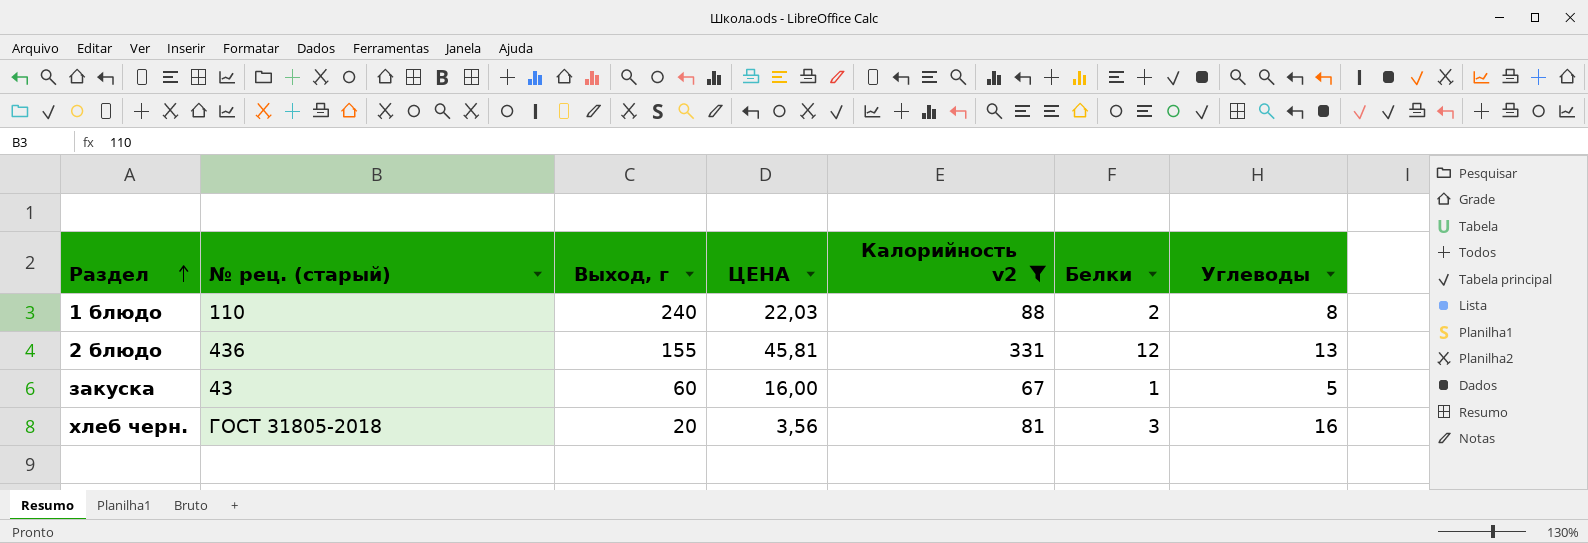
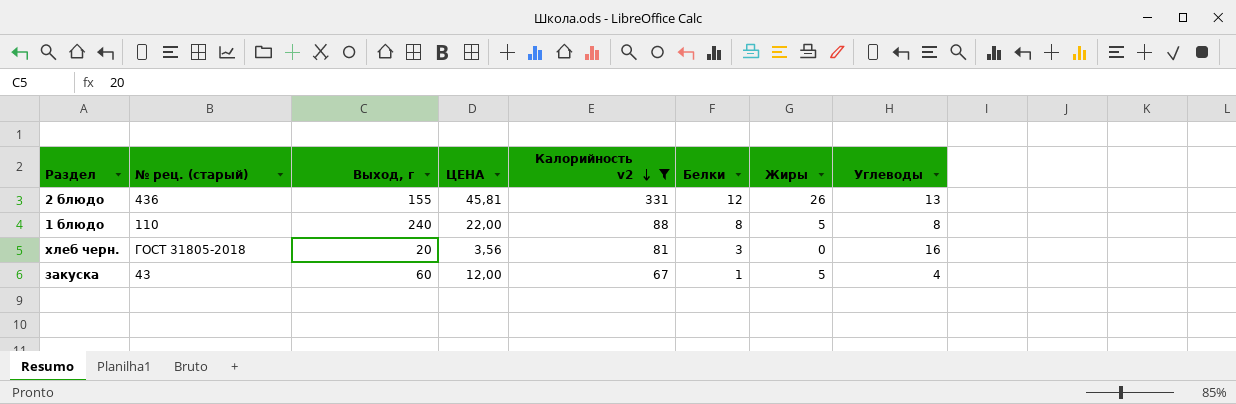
row order: Раздел ascending -> Калорийность v2 descending
column Жиры | position: none -> 7
1 блюдо | ЦЕНА: 22,03 -> 22,00
1 блюдо | Белки: 2 -> 8
закуска | ЦЕНА: 16,00 -> 12,00
закуска | Углеводы: 5 -> 4

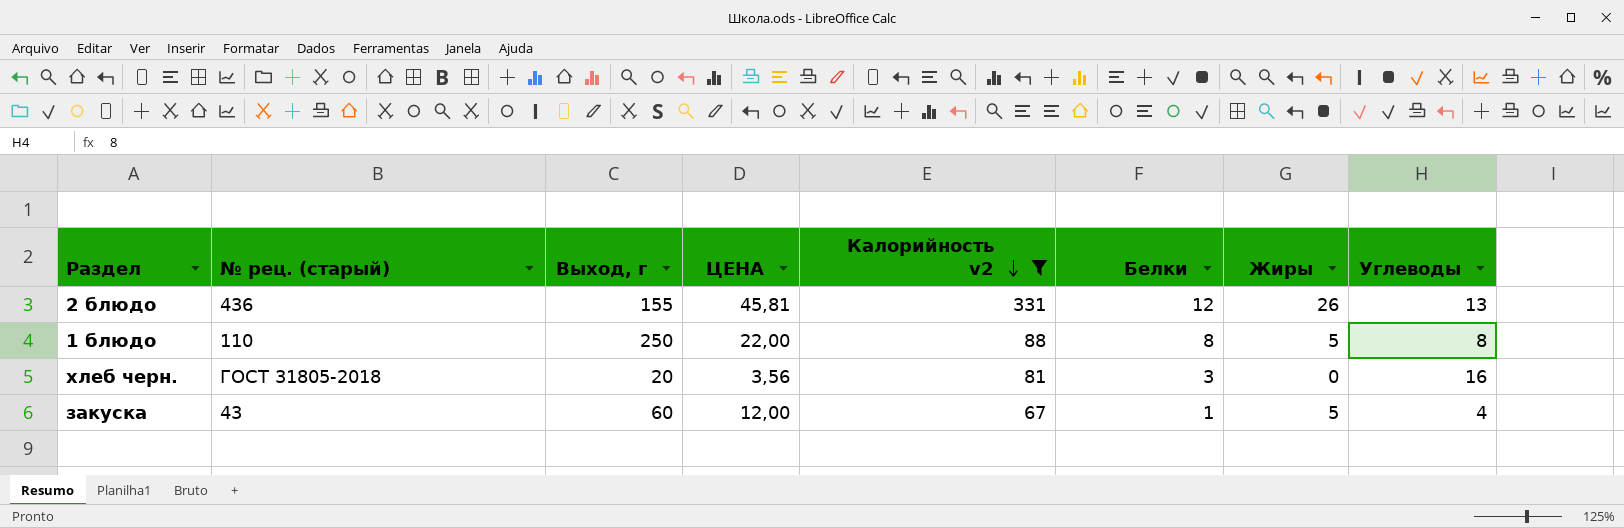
1 блюдо | Выход, г: 240 -> 250

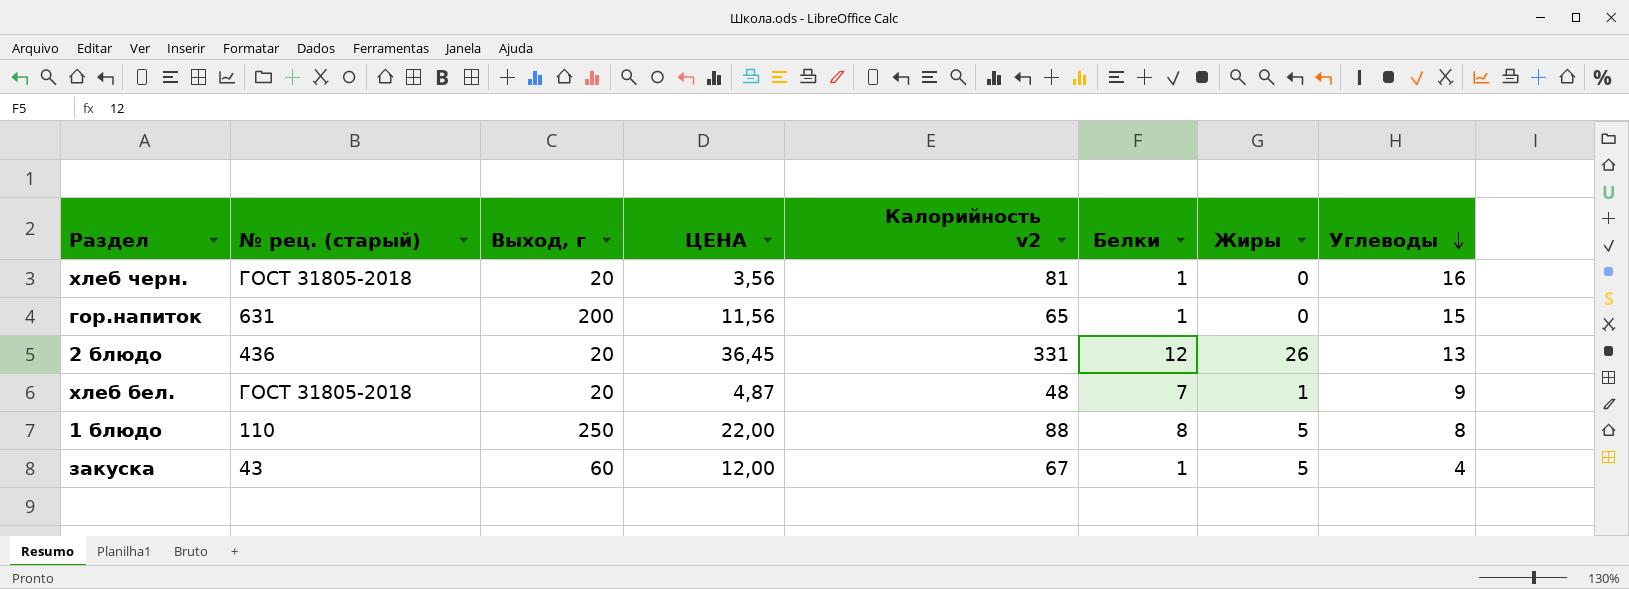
filter: Калорийность v2 >= 67 -> none
row order: Калорийность v2 descending -> Углеводы descending
хлеб черн. | Белки: 3 -> 1
2 блюдо | Выход, г: 155 -> 20
2 блюдо | ЦЕНА: 45,81 -> 36,45

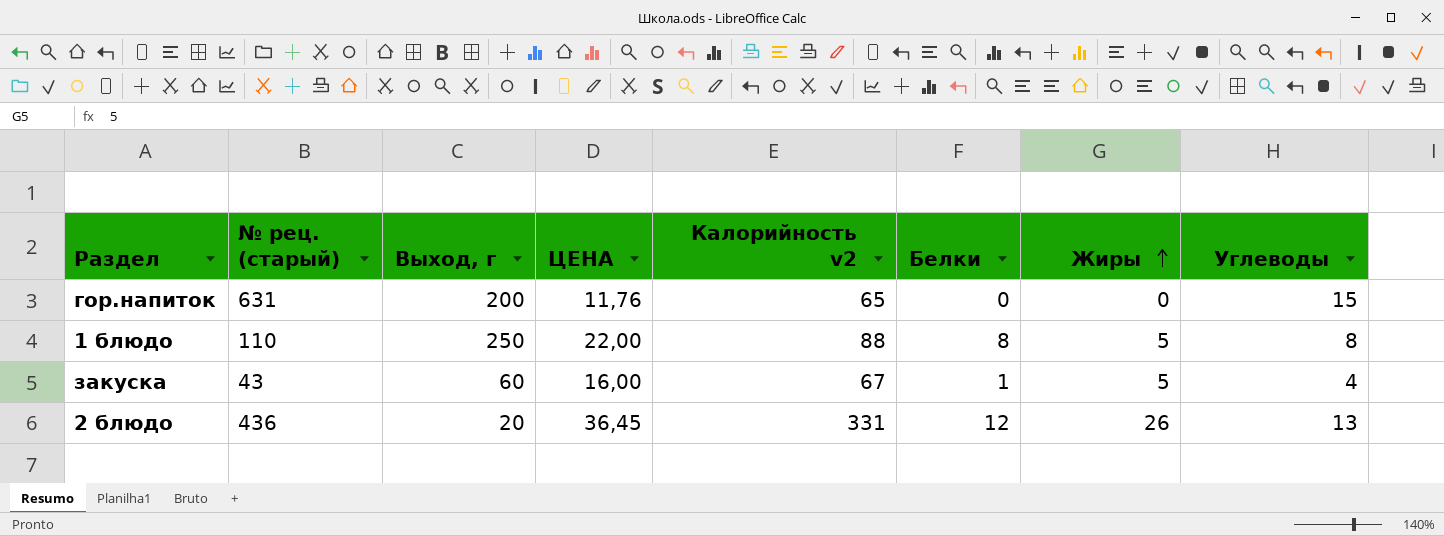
row order: Углеводы descending -> Жиры ascending
row хлеб черн.: ГОСТ 31805-2018 | 20 | 3,56 | 81 | 1 | 0 | 16 -> none
row хлеб бел.: ГОСТ 31805-2018 | 20 | 4,87 | 48 | 7 | 1 | 9 -> none
гор.напиток | ЦЕНА: 11,56 -> 11,76
гор.напиток | Белки: 1 -> 0
закуска | ЦЕНА: 12,00 -> 16,00

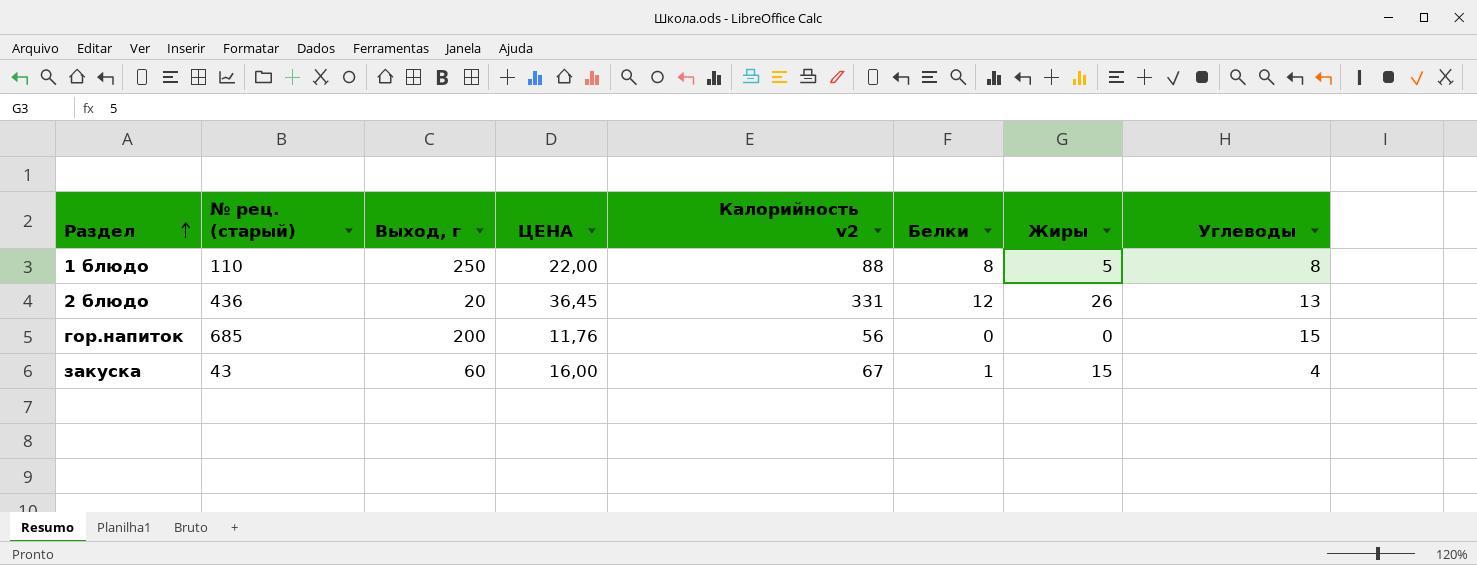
row order: Жиры ascending -> Раздел ascending
гор.напиток | № рец. (старый): 631 -> 685
гор.напиток | Калорийность v2: 65 -> 56
закуска | Жиры: 5 -> 15

